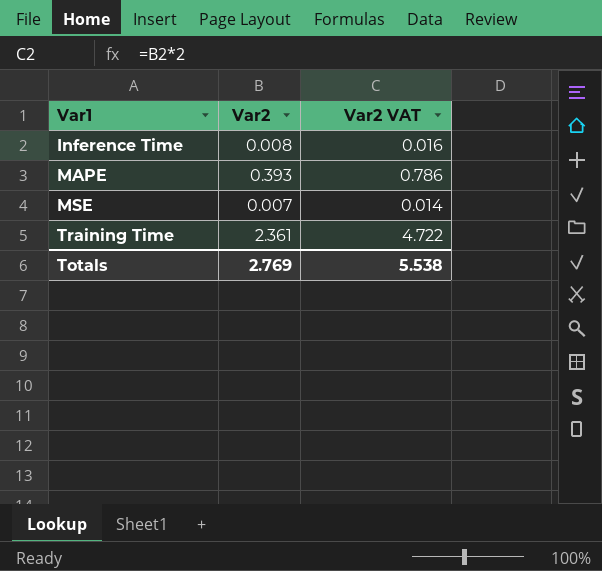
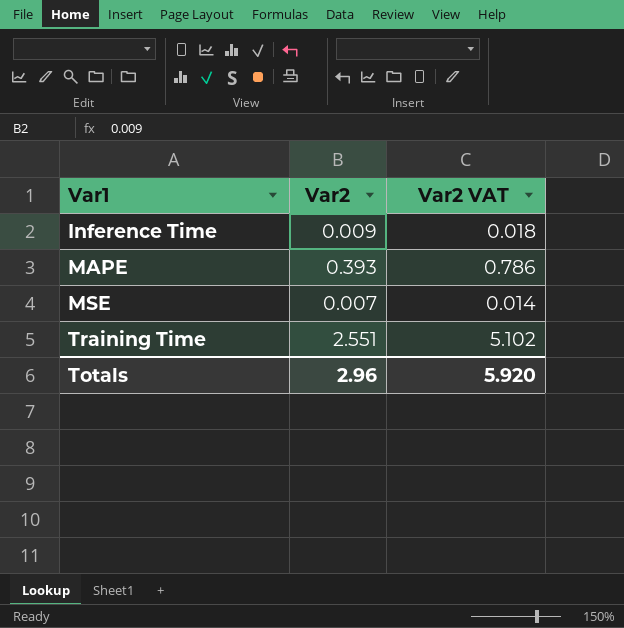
Inference Time | Var2: 0.008 -> 0.009
Inference Time | Var2 VAT: 0.016 -> 0.018
Training Time | Var2: 2.361 -> 2.551
Training Time | Var2 VAT: 4.722 -> 5.102
Totals | Var2: 2.769 -> 2.96
Totals | Var2 VAT: 5.538 -> 5.920

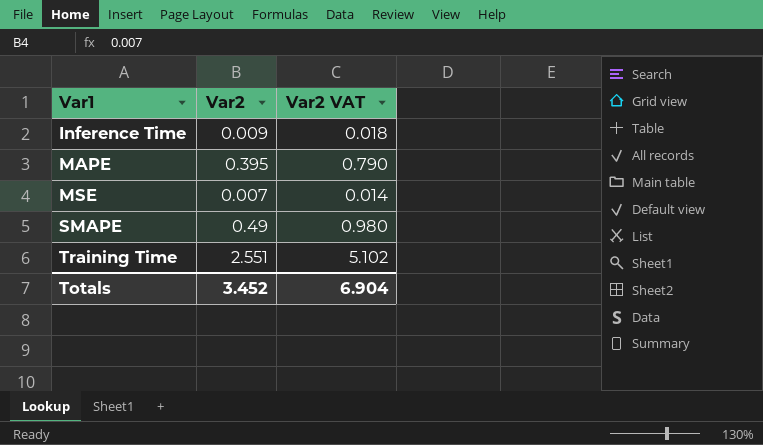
MAPE | Var2: 0.393 -> 0.395
MAPE | Var2 VAT: 0.786 -> 0.790
row SMAPE: none -> 0.49 | 0.980
Totals | Var2: 2.96 -> 3.452
Totals | Var2 VAT: 5.920 -> 6.904

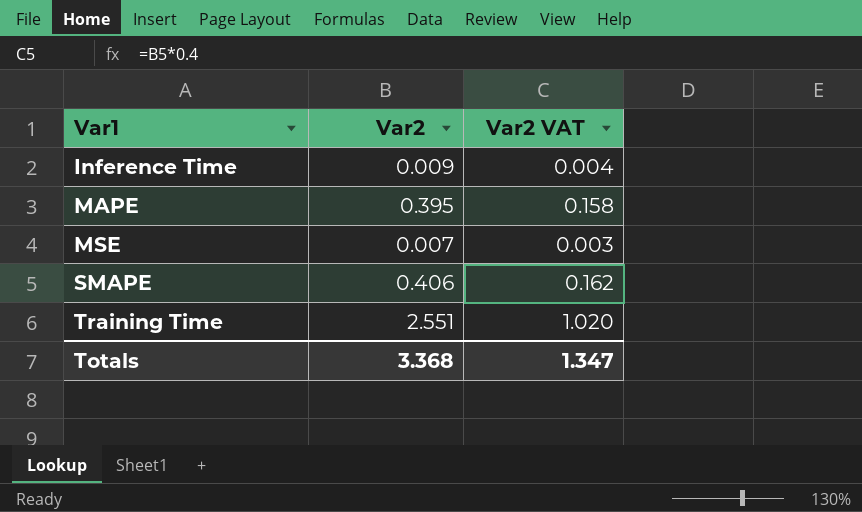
column Var2 VAT | formula: [Var2] * 2 -> [Var2] * 0.4
SMAPE | Var2: 0.49 -> 0.406
Totals | Var2: 3.452 -> 3.368
Totals | Var2 VAT: 6.904 -> 1.347

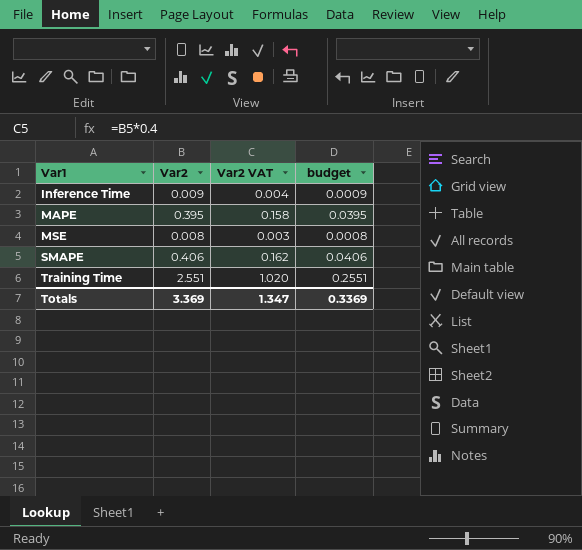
column budget | formula: none -> [Var2] * 0.1
MSE | Var2: 0.007 -> 0.008
Totals | Var2: 3.368 -> 3.369

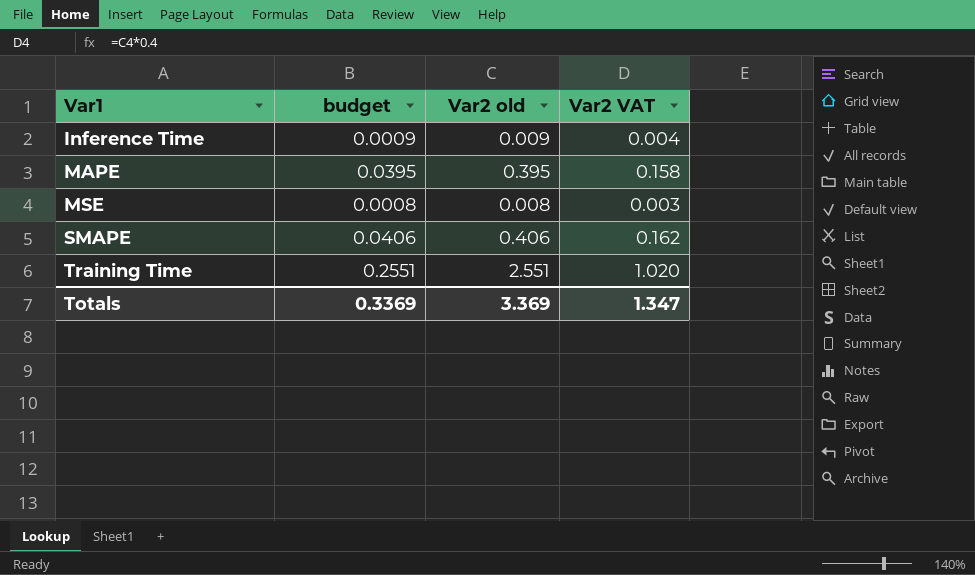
column budget | position: 4 -> 2
column name: Var2 -> Var2 old

